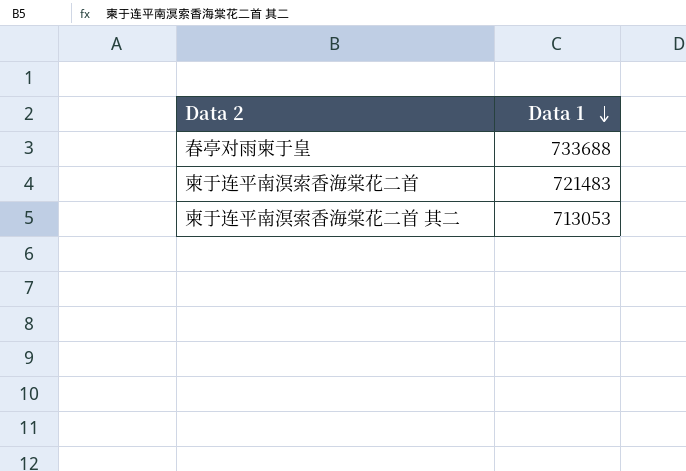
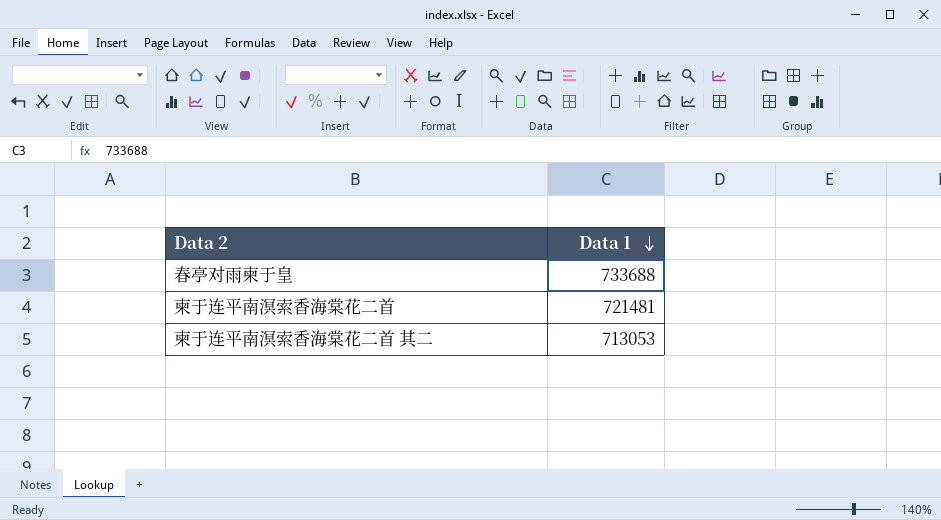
柬于连平南溟索香海棠花二首 | Data 1: 721483 -> 721481

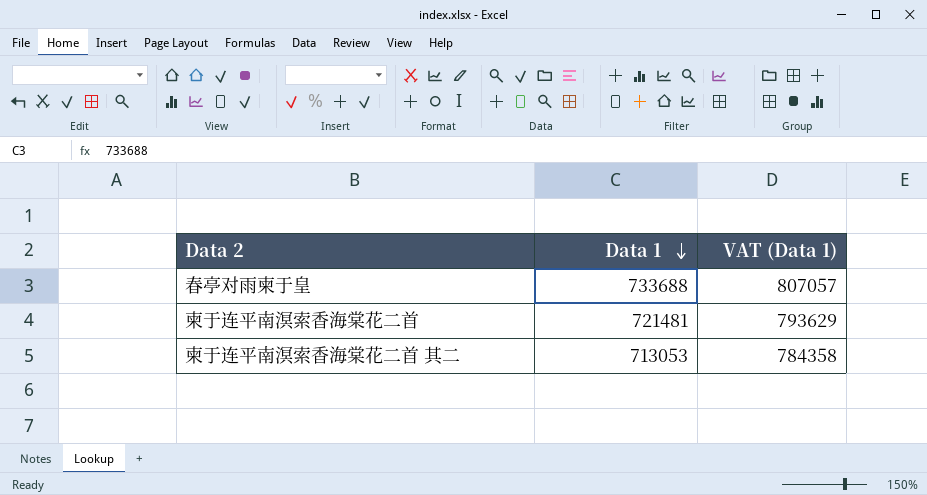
column VAT (Data 1) | formula: none -> [Data 1] * 1.1

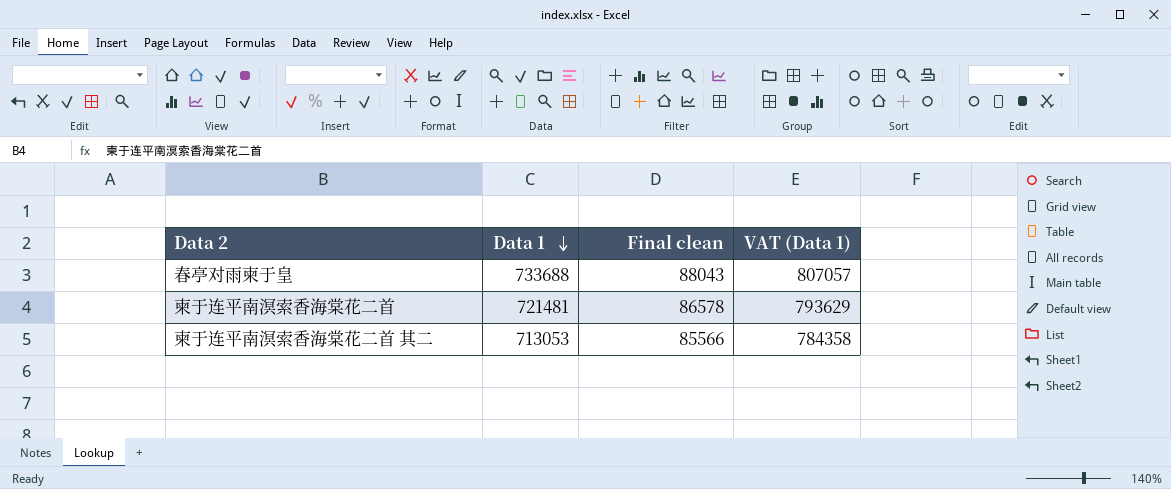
column Final clean | formula: none -> [Data 1] * 0.12

